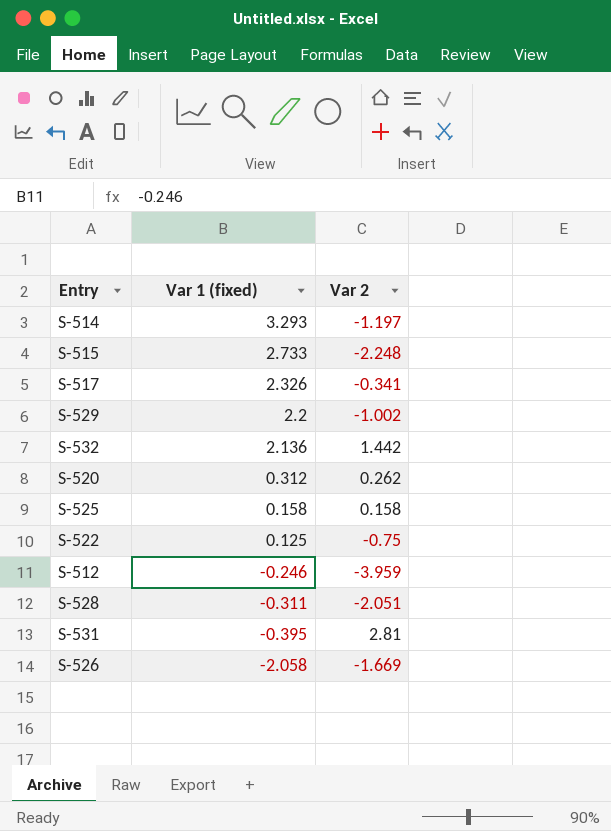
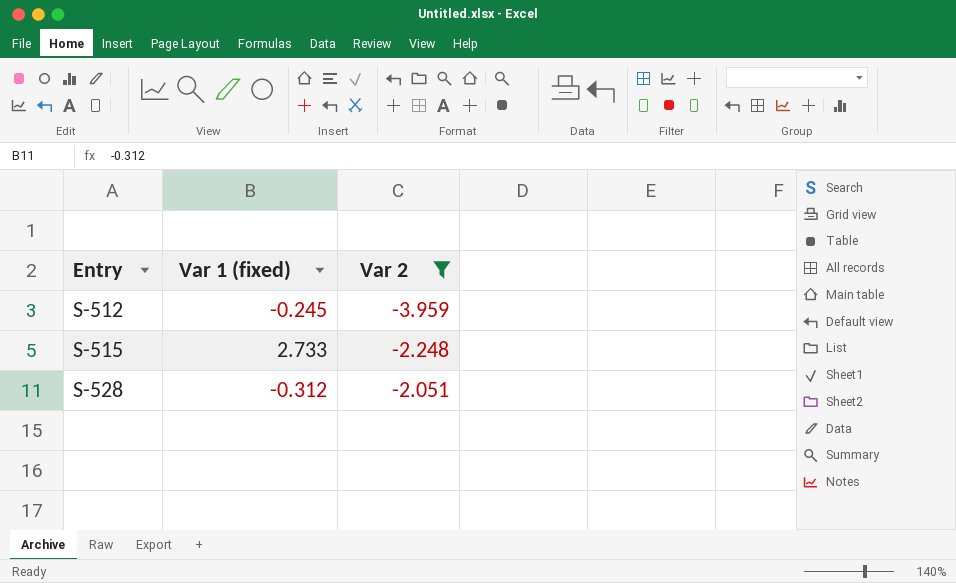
filter: none -> Var 2 <= -2.051
row order: Var 1 (fixed) descending -> Entry ascending
S-512 | Var 1 (fixed): -0.246 -> -0.245
S-528 | Var 1 (fixed): -0.311 -> -0.312

